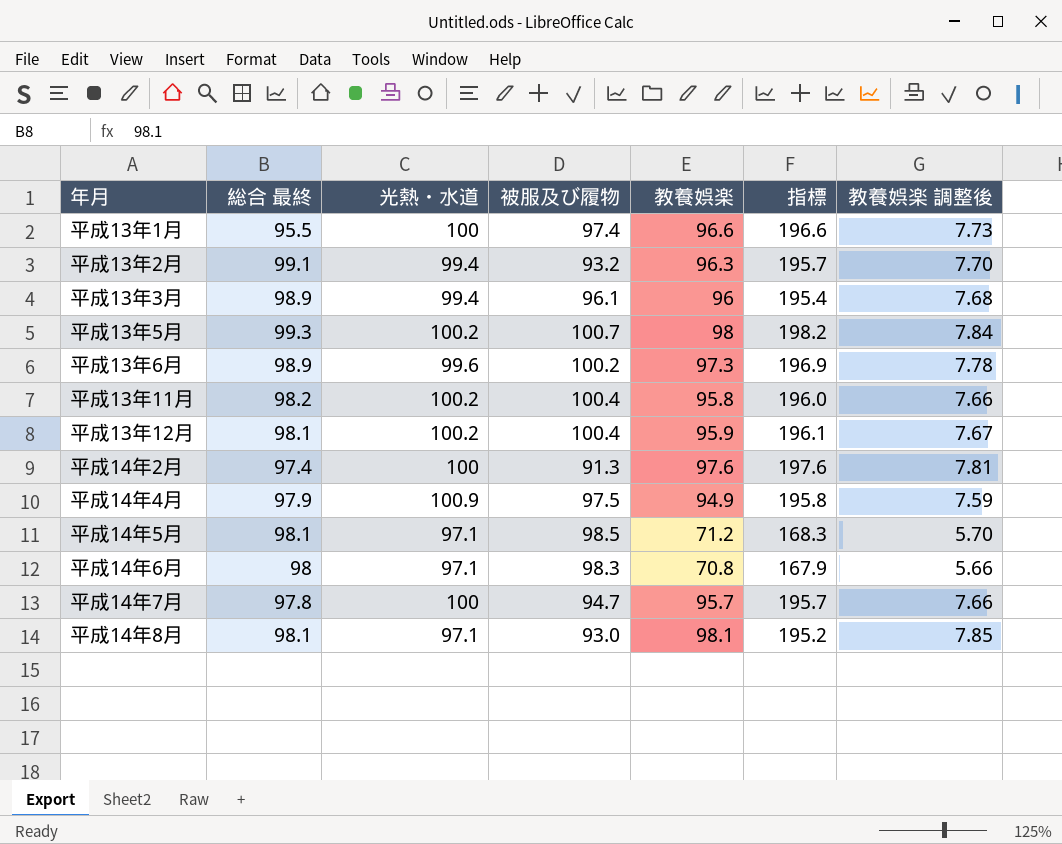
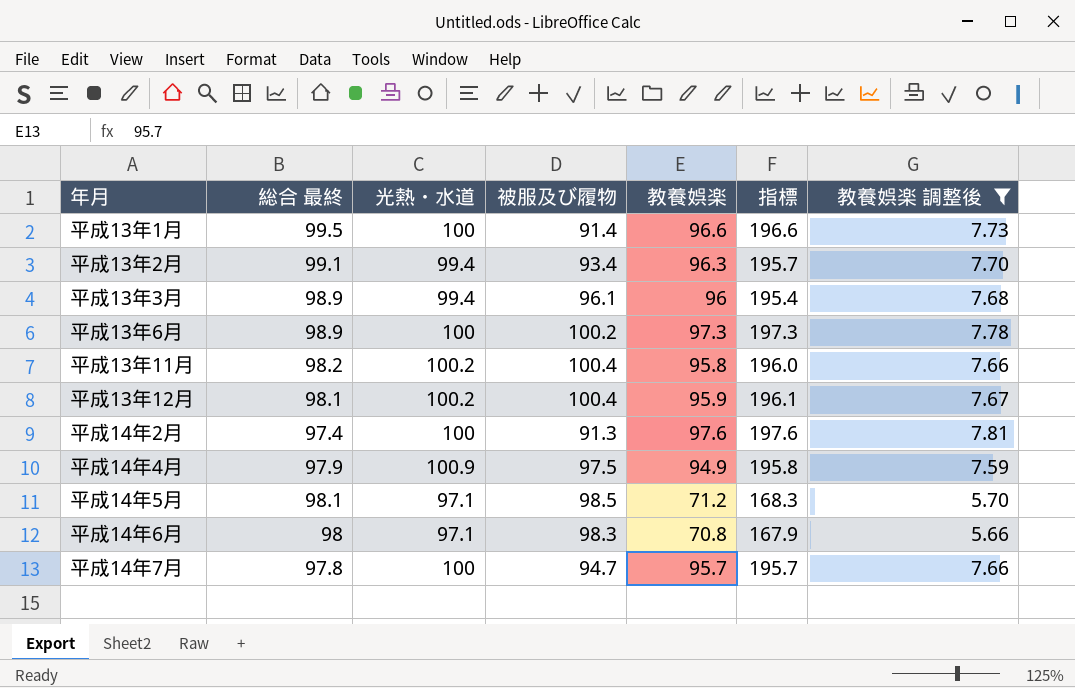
filter: none -> 教養娯楽 調整後 <= 7.81
平成13年1月 | 総合 最終: 95.5 -> 99.5
平成13年1月 | 被服及び履物: 97.4 -> 91.4
平成13年2月 | 被服及び履物: 93.2 -> 93.4
平成13年6月 | 光熱・水道: 99.6 -> 100
平成13年6月 | 指標: 196.9 -> 197.3

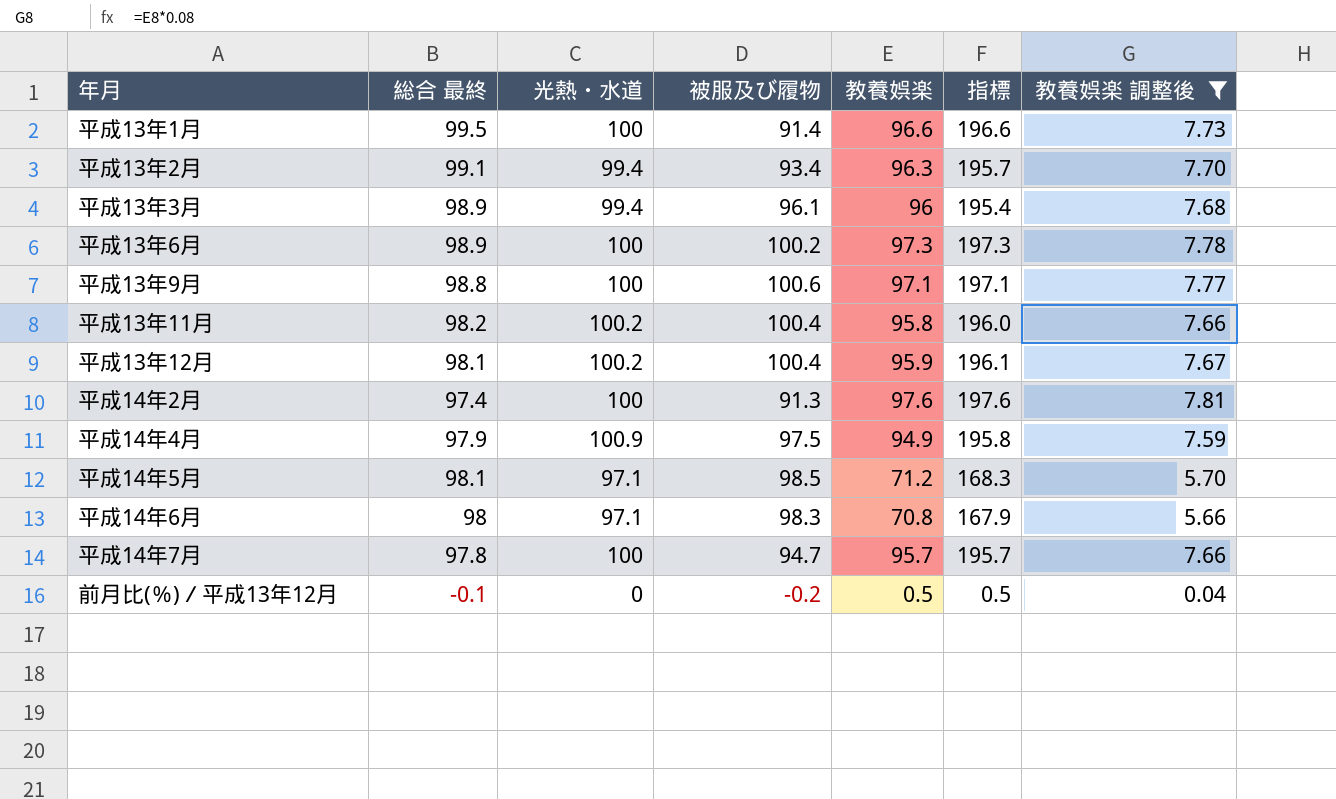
row 平成13年9月: none -> 98.8 | 100 | 100.6 | 97.1 | 197.1 | 7.77
row 前月比(％)／平成13年12月: none -> -0.1 | 0 | -0.2 | 0.5 | 0.5 | 0.04

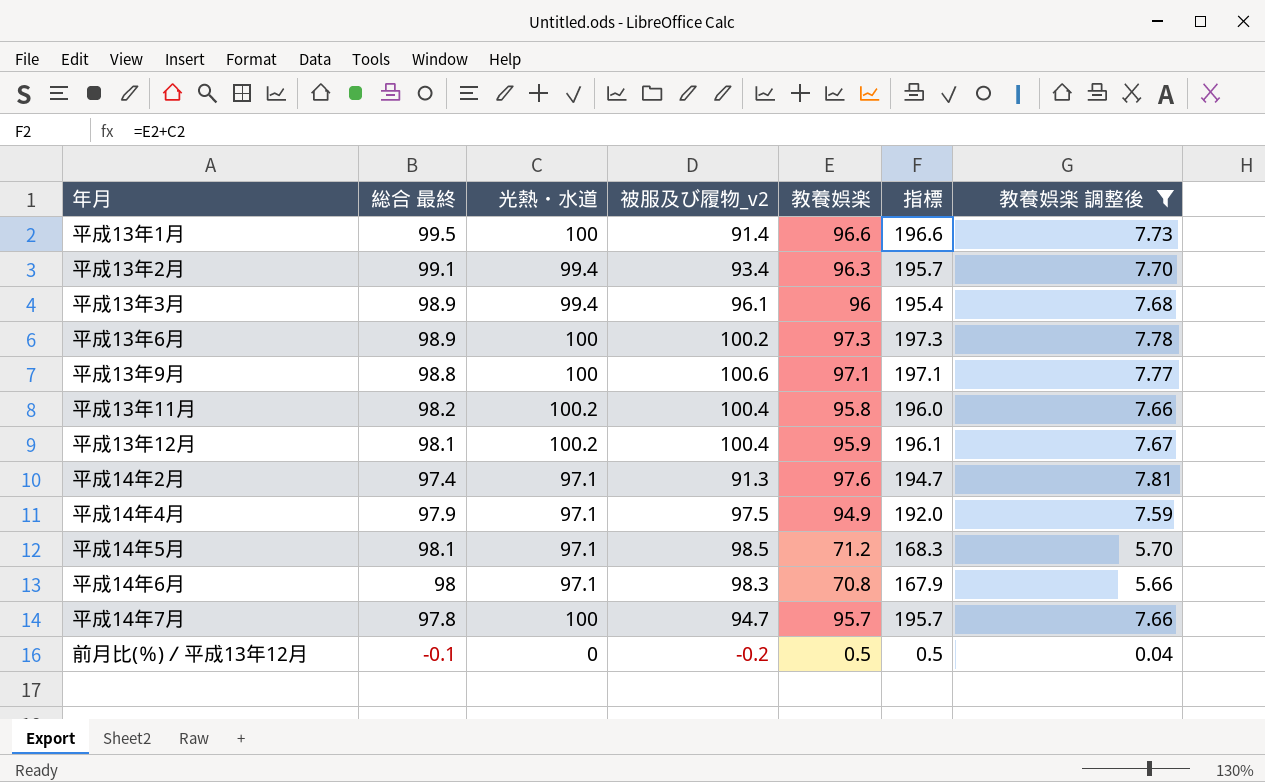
column name: 被服及び履物 -> 被服及び履物_v2
平成14年2月 | 光熱・水道: 100 -> 97.1
平成14年2月 | 指標: 197.6 -> 194.7
平成14年4月 | 光熱・水道: 100.9 -> 97.1
平成14年4月 | 指標: 195.8 -> 192.0

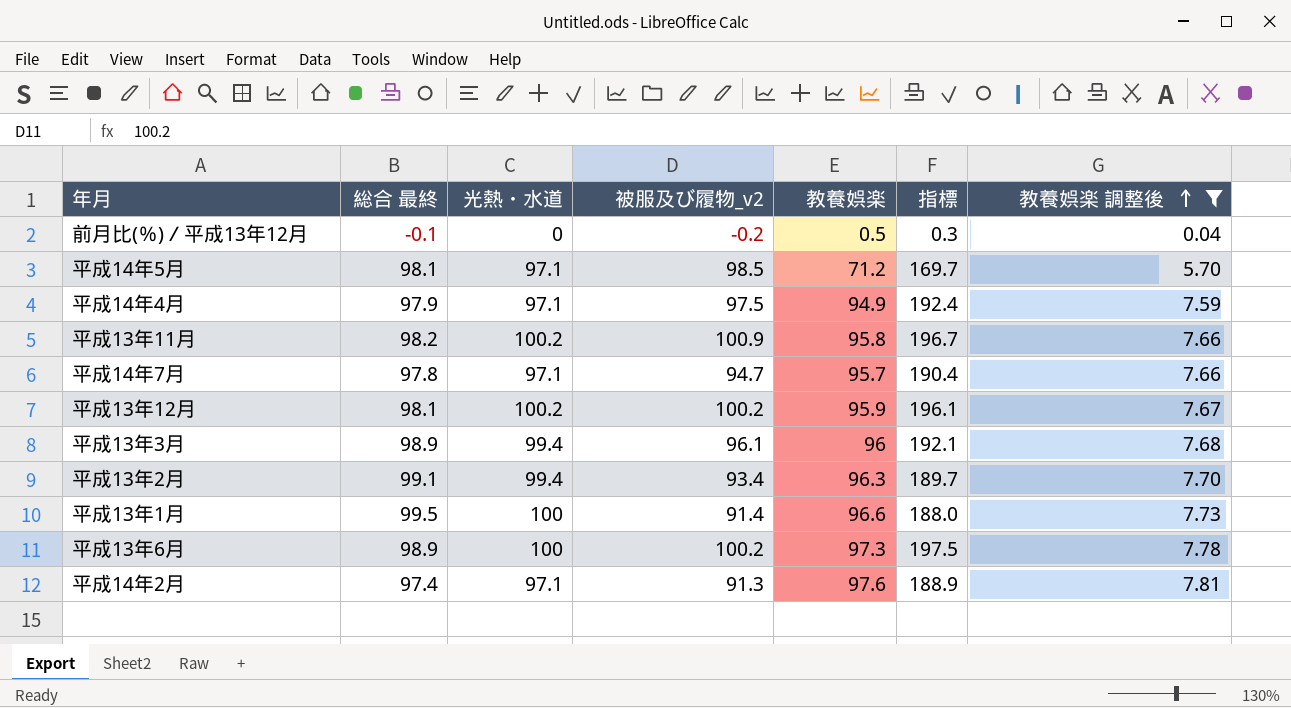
row order: none -> 教養娯楽 調整後 ascending
column 指標 | formula: [光熱・水道] + [教養娯楽] -> [被服及び履物_v2] + [教養娯楽]
row 平成13年9月: 98.8 | 100 | 100.6 | 97.1 | 197.1 | 7.77 -> none
row 平成14年6月: 98 | 97.1 | 98.3 | 70.8 | 167.9 | 5.66 -> none
平成13年11月 | 被服及び履物_v2: 100.4 -> 100.9
平成14年7月 | 光熱・水道: 100 -> 97.1
平成13年12月 | 被服及び履物_v2: 100.4 -> 100.2

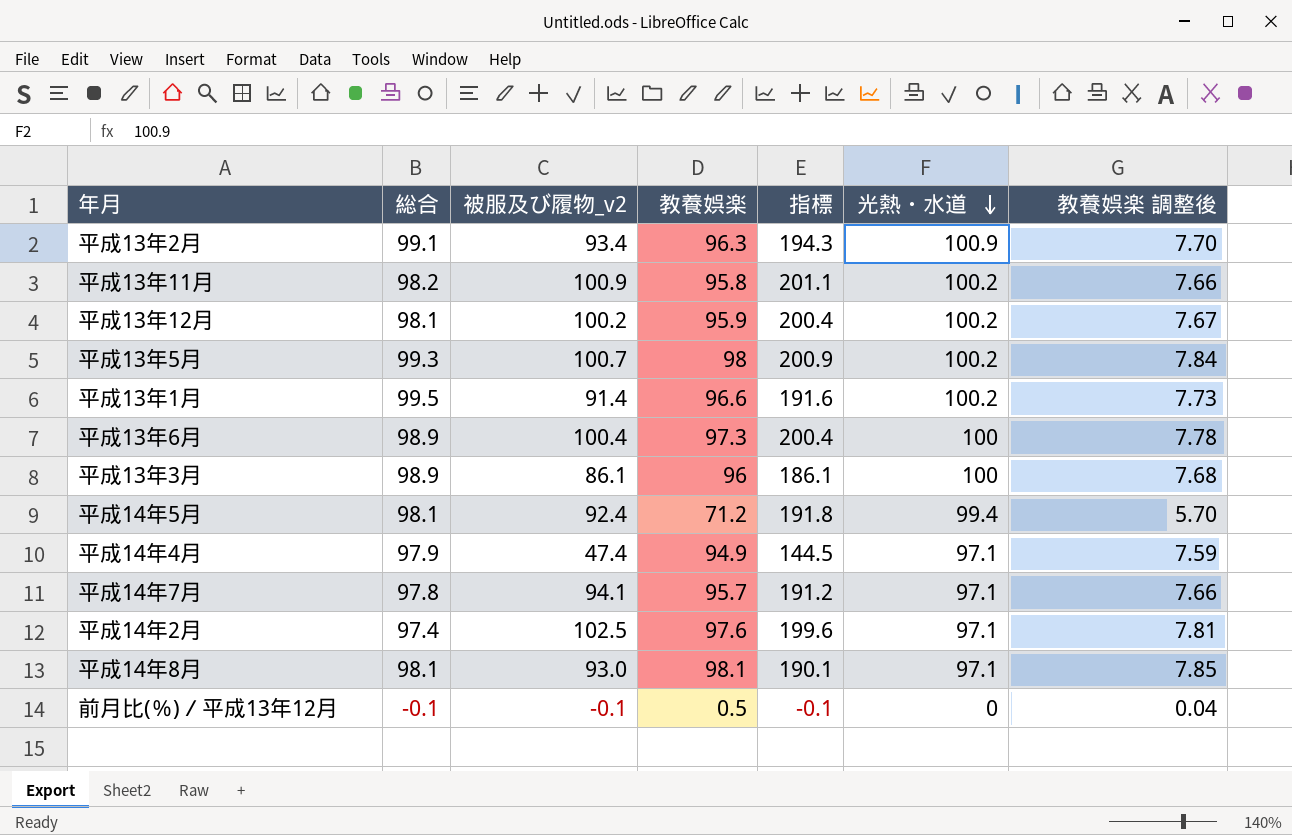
filter: 教養娯楽 調整後 <= 7.81 -> none
row order: 教養娯楽 調整後 ascending -> 光熱・水道 descending
column name: 総合 最終 -> 総合
column 指標 | formula: [被服及び履物_v2] + [教養娯楽] -> [被服及び履物_v2] + [光熱・水道]
column 光熱・水道 | position: 3 -> 6
平成13年2月 | 光熱・水道: 99.4 -> 100.9
平成13年1月 | 光熱・水道: 100 -> 100.2
平成13年6月 | 被服及び履物_v2: 100.2 -> 100.4
平成13年3月 | 被服及び履物_v2: 96.1 -> 86.1
平成13年3月 | 光熱・水道: 99.4 -> 100
平成14年5月 | 被服及び履物_v2: 98.5 -> 92.4
平成14年5月 | 光熱・水道: 97.1 -> 99.4
平成14年4月 | 被服及び履物_v2: 97.5 -> 47.4
平成14年7月 | 被服及び履物_v2: 94.7 -> 94.1
平成14年2月 | 被服及び履物_v2: 91.3 -> 102.5
前月比(％)／平成13年12月 | 被服及び履物_v2: -0.2 -> -0.1

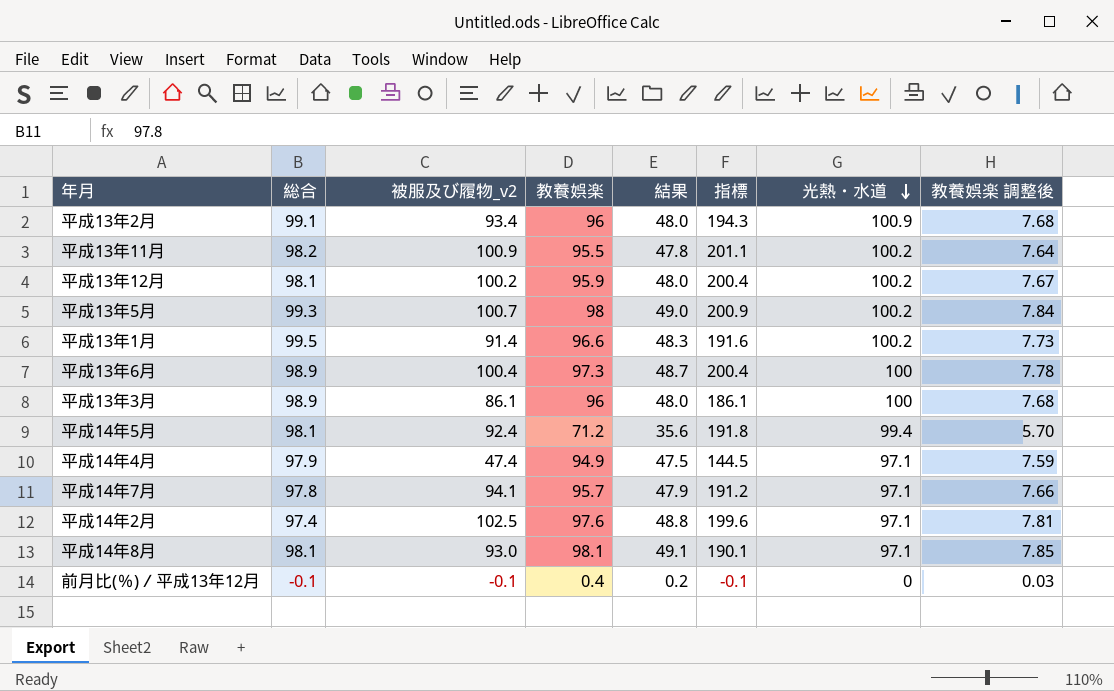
column 結果 | formula: none -> [教養娯楽] * 0.5
平成13年2月 | 教養娯楽: 96.3 -> 96
平成13年2月 | 教養娯楽 調整後: 7.70 -> 7.68
平成13年11月 | 教養娯楽: 95.8 -> 95.5
平成13年11月 | 教養娯楽 調整後: 7.66 -> 7.64
前月比(％)／平成13年12月 | 教養娯楽: 0.5 -> 0.4
前月比(％)／平成13年12月 | 教養娯楽 調整後: 0.04 -> 0.03

